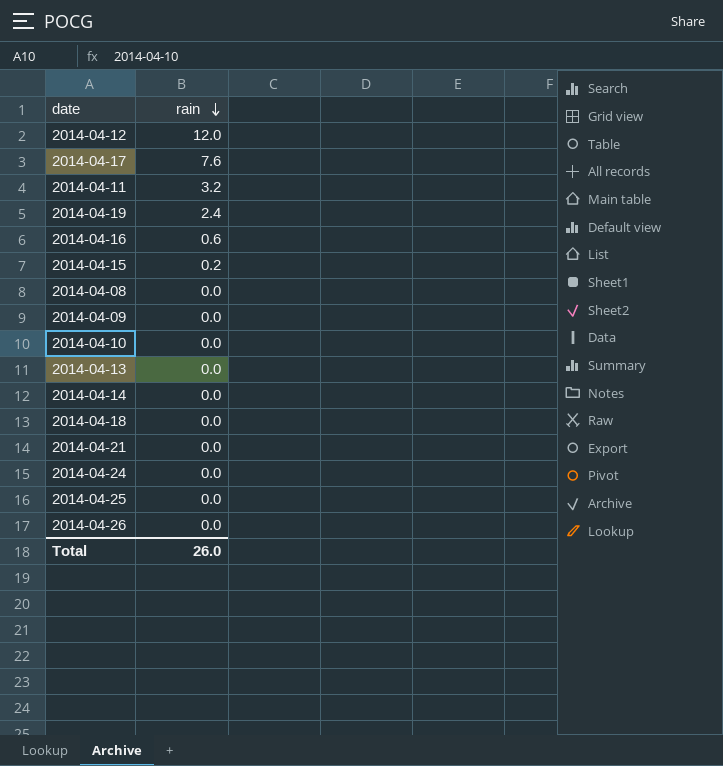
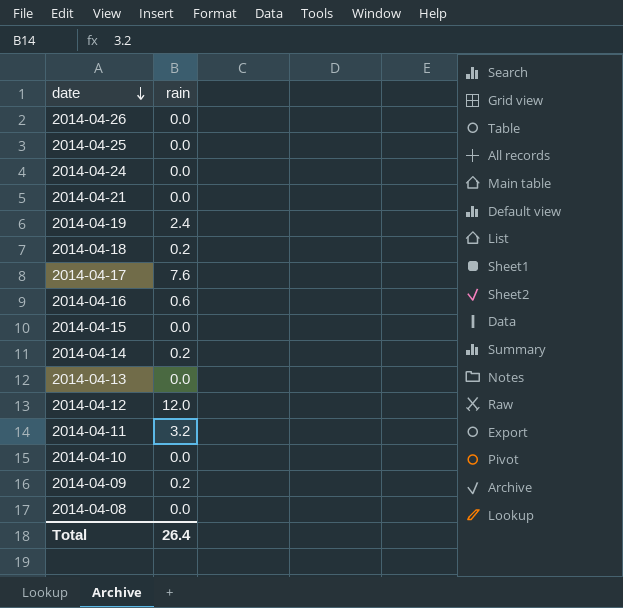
row order: rain descending -> date descending
2014-04-18 | rain: 0.0 -> 0.2
2014-04-15 | rain: 0.2 -> 0.0
2014-04-14 | rain: 0.0 -> 0.2
2014-04-09 | rain: 0.0 -> 0.2
Total | rain: 26.0 -> 26.4

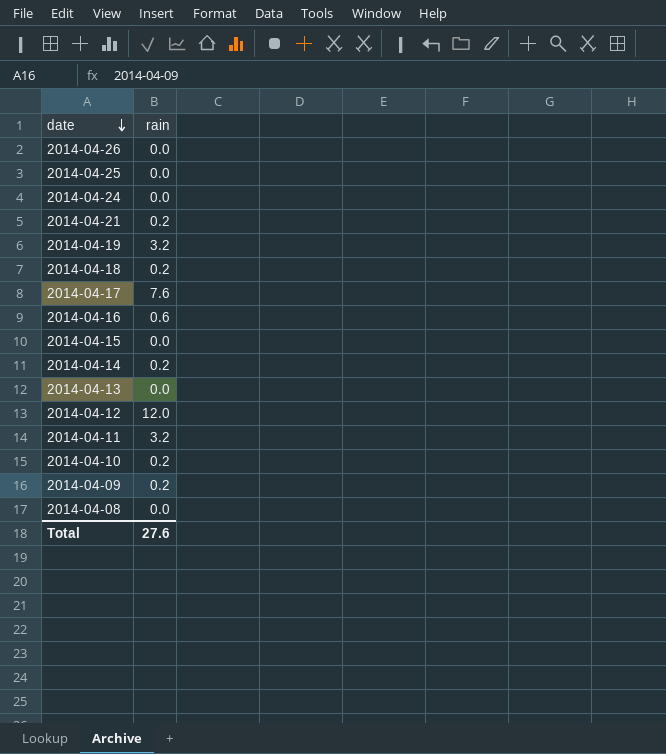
2014-04-21 | rain: 0.0 -> 0.2
2014-04-19 | rain: 2.4 -> 3.2
2014-04-10 | rain: 0.0 -> 0.2
Total | rain: 26.4 -> 27.6

